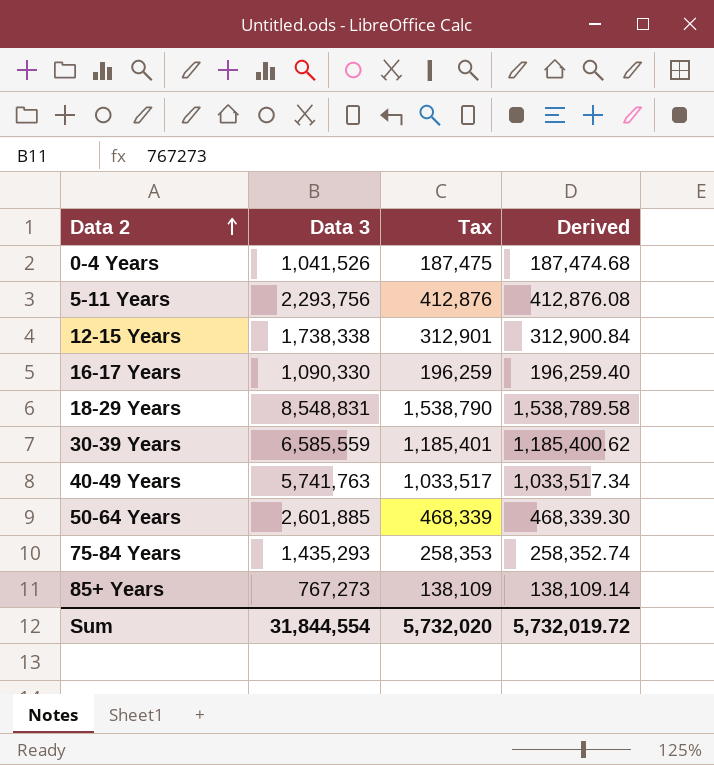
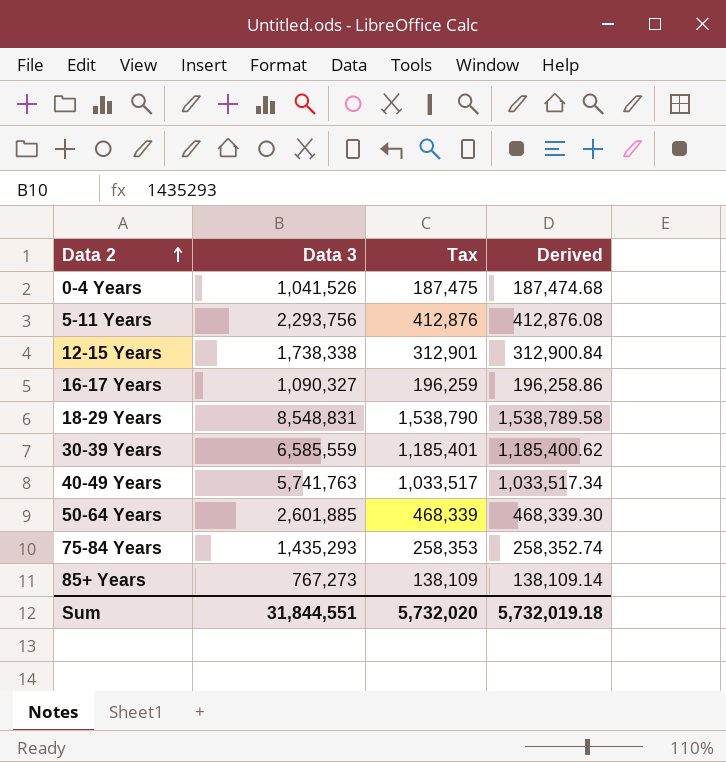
16-17 Years | Data 3: 1,090,330 -> 1,090,327
16-17 Years | Derived: 196,259.40 -> 196,258.86
Sum | Data 3: 31,844,554 -> 31,844,551
Sum | Derived: 5,732,019.72 -> 5,732,019.18

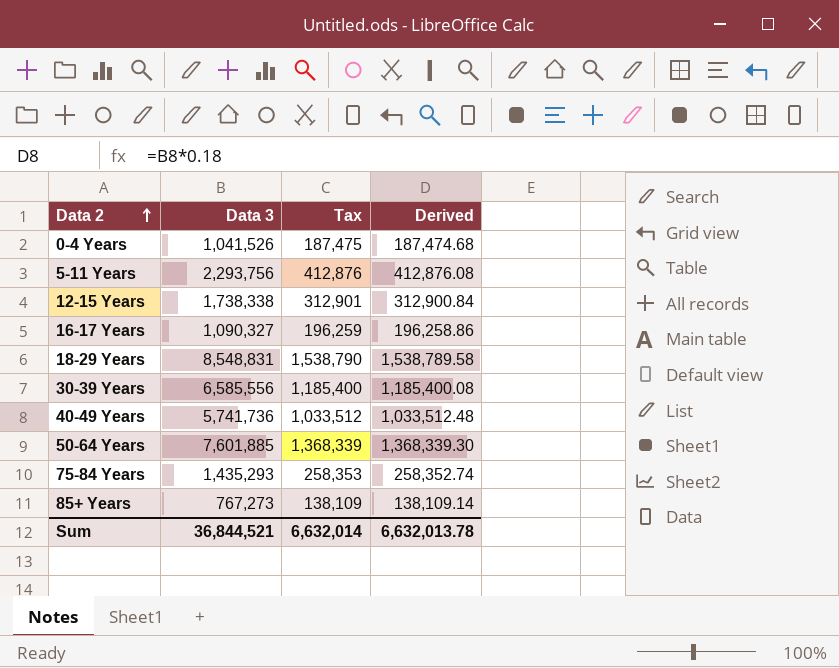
30-39 Years | Data 3: 6,585,559 -> 6,585,556
30-39 Years | Tax: 1,185,401 -> 1,185,400
30-39 Years | Derived: 1,185,400.62 -> 1,185,400.08
40-49 Years | Data 3: 5,741,763 -> 5,741,736
40-49 Years | Tax: 1,033,517 -> 1,033,512
40-49 Years | Derived: 1,033,517.34 -> 1,033,512.48
50-64 Years | Data 3: 2,601,885 -> 7,601,885
50-64 Years | Tax: 468,339 -> 1,368,339
50-64 Years | Derived: 468,339.30 -> 1,368,339.30
Sum | Data 3: 31,844,551 -> 36,844,521
Sum | Tax: 5,732,020 -> 6,632,014
Sum | Derived: 5,732,019.18 -> 6,632,013.78

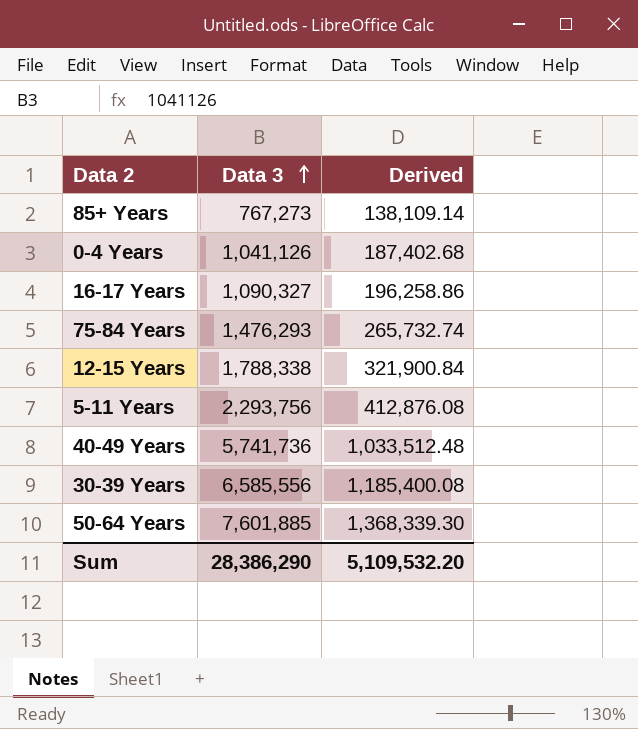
row order: Data 2 ascending -> Data 3 ascending
column Tax | formula: [Data 3] * 0.18 -> none
row 18-29 Years: 8,548,831 | 1,538,790 | 1,538,789.58 -> none
0-4 Years | Data 3: 1,041,526 -> 1,041,126
0-4 Years | Derived: 187,474.68 -> 187,402.68
75-84 Years | Data 3: 1,435,293 -> 1,476,293
75-84 Years | Derived: 258,352.74 -> 265,732.74
12-15 Years | Data 3: 1,738,338 -> 1,788,338
12-15 Years | Derived: 312,900.84 -> 321,900.84
Sum | Data 3: 36,844,521 -> 28,386,290
Sum | Derived: 6,632,013.78 -> 5,109,532.20

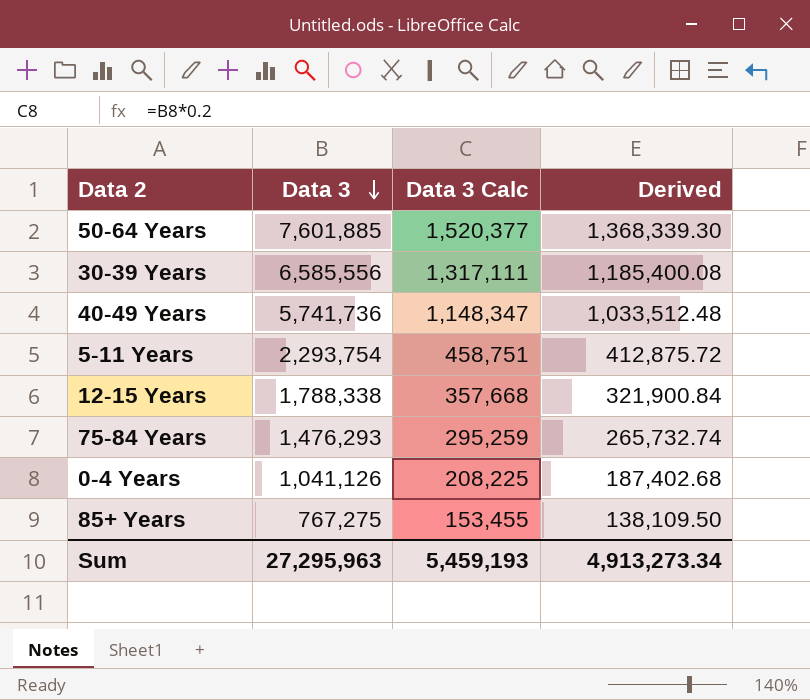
row order: Data 3 ascending -> Data 3 descending
column Data 3 Calc | formula: none -> [Data 3] * 0.2
row 16-17 Years: 1,090,327 | 196,258.86 -> none
5-11 Years | Data 3: 2,293,756 -> 2,293,754
5-11 Years | Derived: 412,876.08 -> 412,875.72
85+ Years | Data 3: 767,273 -> 767,275
85+ Years | Derived: 138,109.14 -> 138,109.50
Sum | Data 3: 28,386,290 -> 27,295,963
Sum | Derived: 5,109,532.20 -> 4,913,273.34

